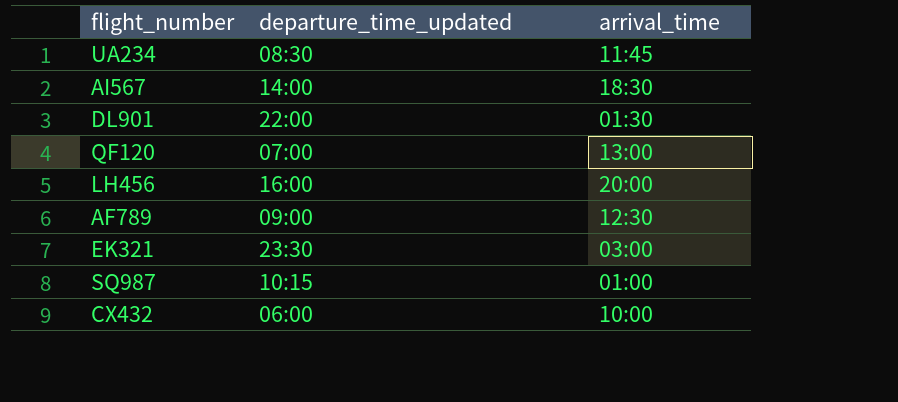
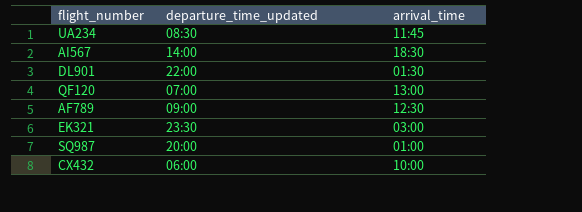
row LH456: 16:00 | 20:00 -> none
SQ987 | departure_time_updated: 10:15 -> 20:00

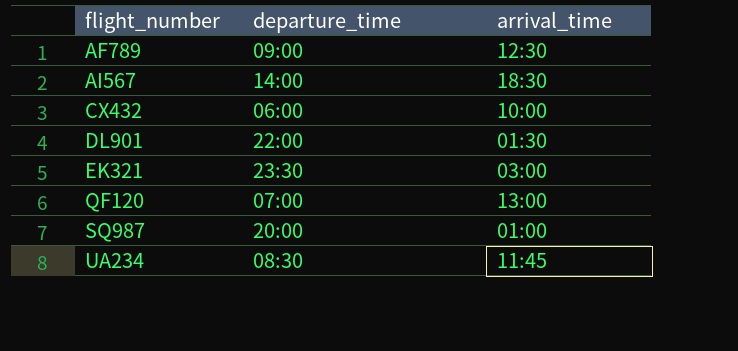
row order: none -> flight_number ascending
column name: departure_time_updated -> departure_time

